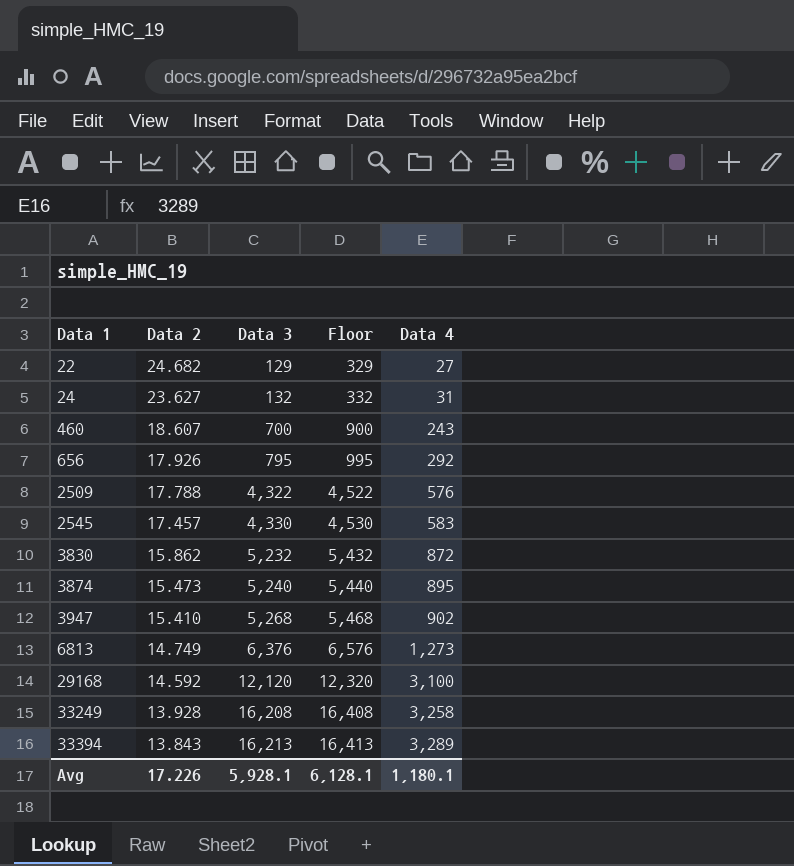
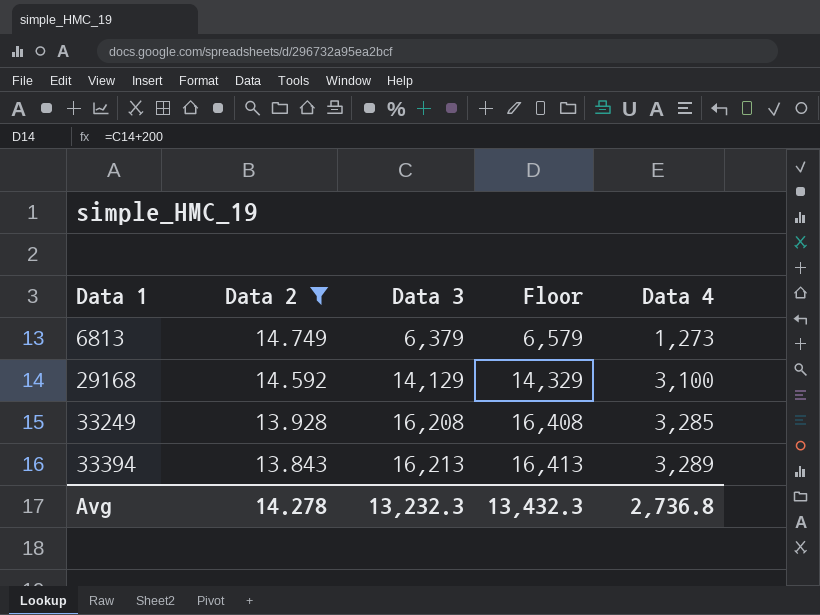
filter: none -> Data 2 <= 14.749
6813 | Data 3: 6,376 -> 6,379
6813 | Floor: 6,576 -> 6,579
29168 | Data 3: 12,120 -> 14,129
29168 | Floor: 12,320 -> 14,329
33249 | Data 4: 3,258 -> 3,285
Avg | Data 2: 17.226 -> 14.278
Avg | Data 3: 5,928.1 -> 13,232.3
Avg | Floor: 6,128.1 -> 13,432.3
Avg | Data 4: 1,180.1 -> 2,736.8

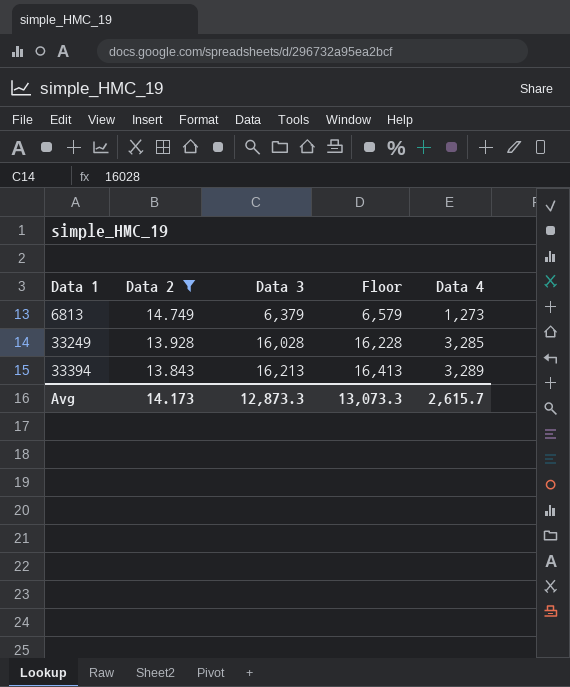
row 29168: 14.592 | 14,129 | 14,329 | 3,100 -> none
33249 | Data 3: 16,208 -> 16,028
33249 | Floor: 16,408 -> 16,228
Avg | Data 2: 14.278 -> 14.173
Avg | Data 3: 13,232.3 -> 12,873.3
Avg | Floor: 13,432.3 -> 13,073.3
Avg | Data 4: 2,736.8 -> 2,615.7

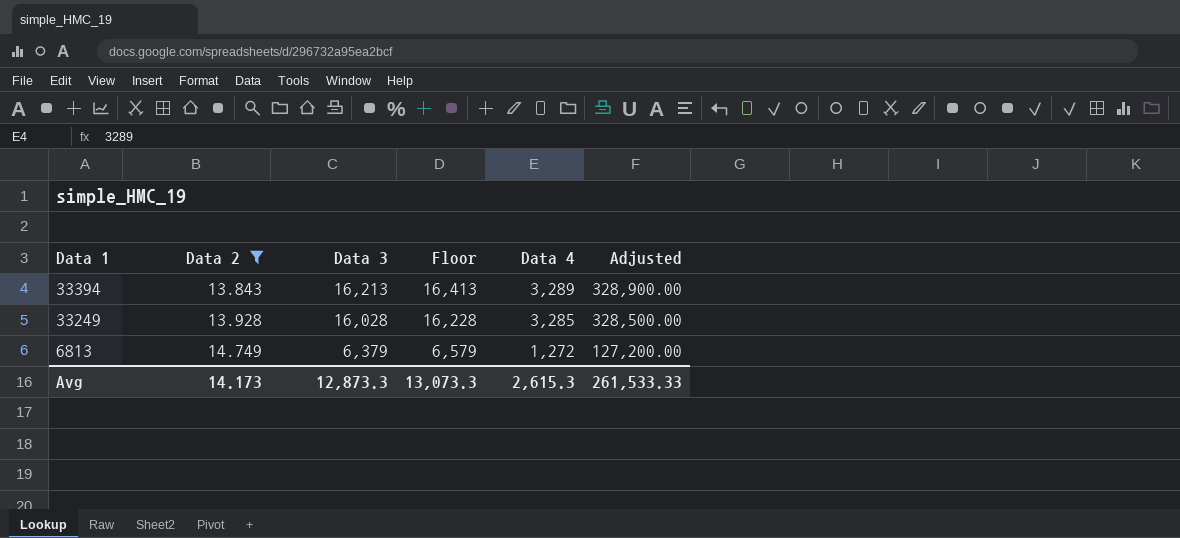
row order: Data 1 ascending -> Data 1 descending
column Adjusted | formula: none -> [Data 4] * 100
6813 | Data 4: 1,273 -> 1,272
Avg | Data 4: 2,615.7 -> 2,615.3

